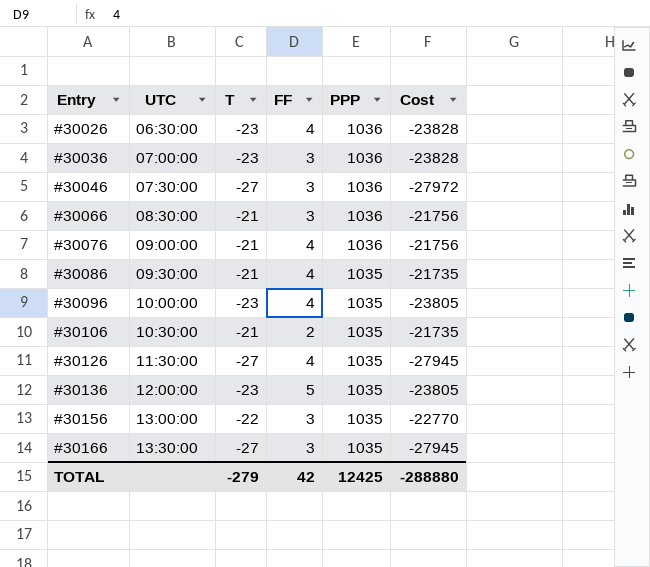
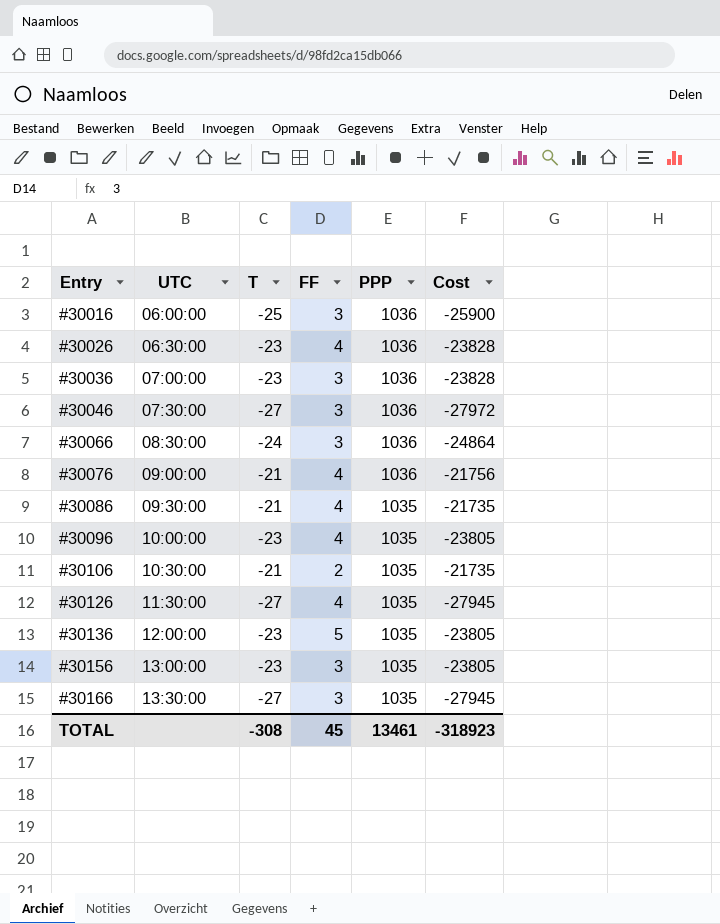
row #30016: none -> 06:00:00 | -25 | 3 | 1036 | -25900
#30066 | T: -21 -> -24
#30066 | Cost: -21756 -> -24864
#30156 | T: -22 -> -23
#30156 | Cost: -22770 -> -23805
TOTAL | T: -279 -> -308
TOTAL | FF: 42 -> 45
TOTAL | PPP: 12425 -> 13461
TOTAL | Cost: -288880 -> -318923

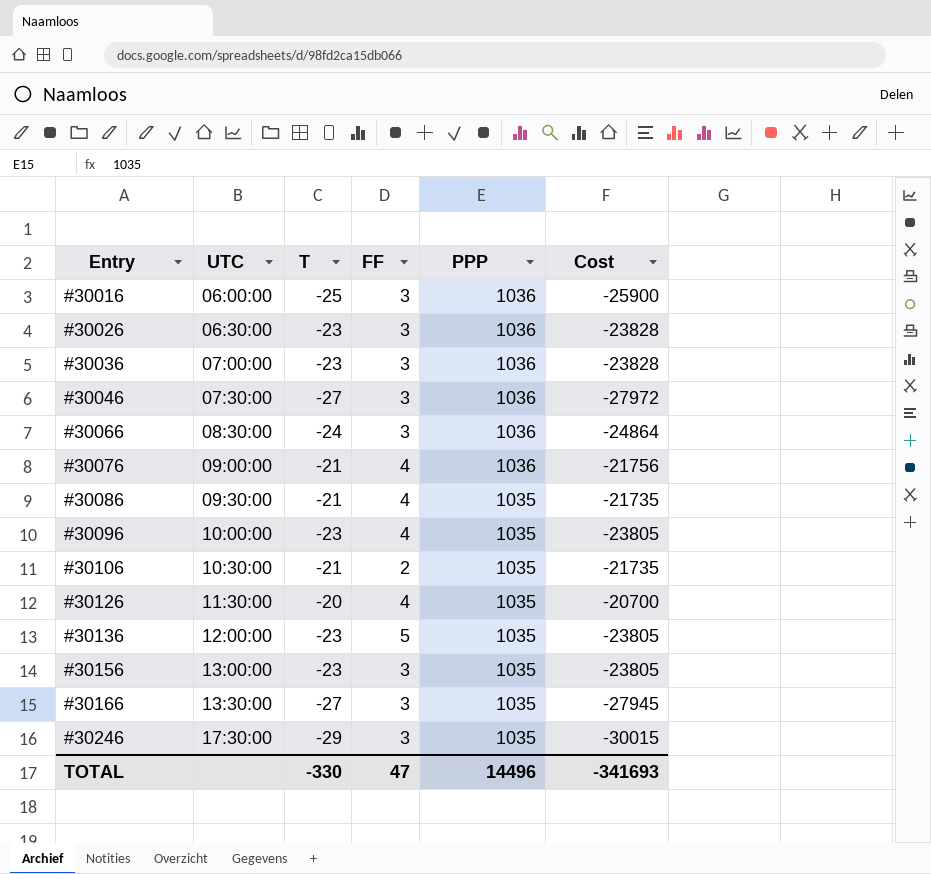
#30026 | FF: 4 -> 3
#30126 | T: -27 -> -20
#30126 | Cost: -27945 -> -20700
row #30246: none -> 17:30:00 | -29 | 3 | 1035 | -30015
TOTAL | T: -308 -> -330
TOTAL | FF: 45 -> 47
TOTAL | PPP: 13461 -> 14496
TOTAL | Cost: -318923 -> -341693

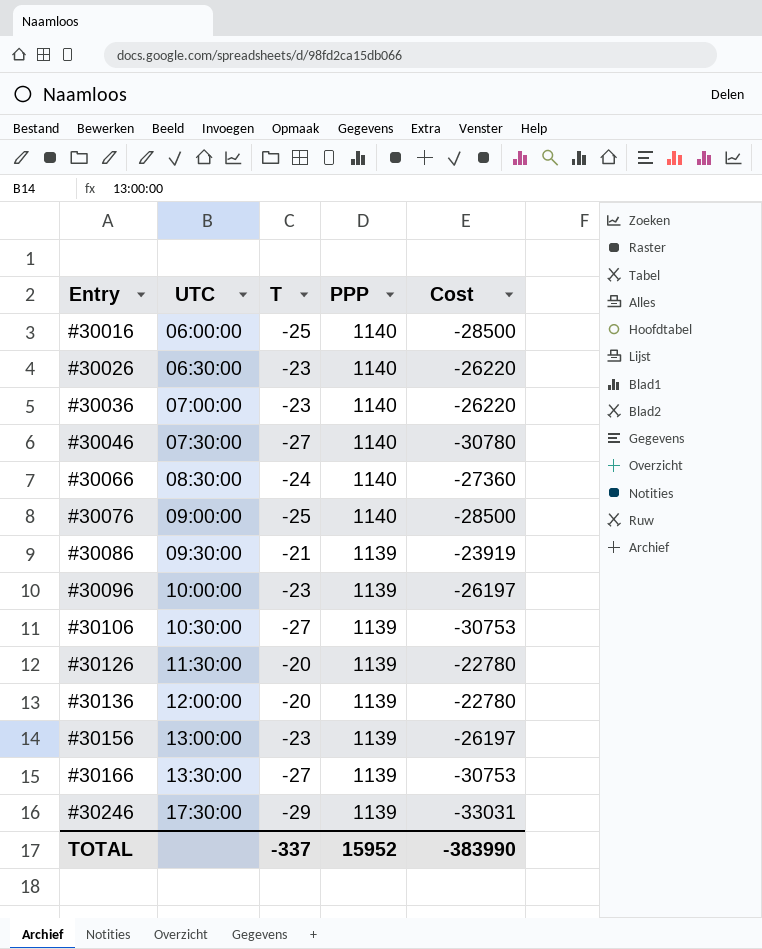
column FF | position: 4 -> none
#30016 | PPP: 1036 -> 1140
#30016 | Cost: -25900 -> -28500
#30026 | PPP: 1036 -> 1140
#30026 | Cost: -23828 -> -26220
#30036 | PPP: 1036 -> 1140
#30036 | Cost: -23828 -> -26220
#30046 | PPP: 1036 -> 1140
#30046 | Cost: -27972 -> -30780
#30066 | PPP: 1036 -> 1140
#30066 | Cost: -24864 -> -27360
#30076 | T: -21 -> -25
#30076 | PPP: 1036 -> 1140
#30076 | Cost: -21756 -> -28500
#30086 | PPP: 1035 -> 1139
#30086 | Cost: -21735 -> -23919
#30096 | PPP: 1035 -> 1139
#30096 | Cost: -23805 -> -26197
#30106 | T: -21 -> -27
#30106 | PPP: 1035 -> 1139
#30106 | Cost: -21735 -> -30753
#30126 | PPP: 1035 -> 1139
#30126 | Cost: -20700 -> -22780
#30136 | T: -23 -> -20
#30136 | PPP: 1035 -> 1139
#30136 | Cost: -23805 -> -22780
#30156 | PPP: 1035 -> 1139
#30156 | Cost: -23805 -> -26197
#30166 | PPP: 1035 -> 1139
#30166 | Cost: -27945 -> -30753
#30246 | PPP: 1035 -> 1139
#30246 | Cost: -30015 -> -33031
TOTAL | T: -330 -> -337
TOTAL | PPP: 14496 -> 15952
TOTAL | Cost: -341693 -> -383990

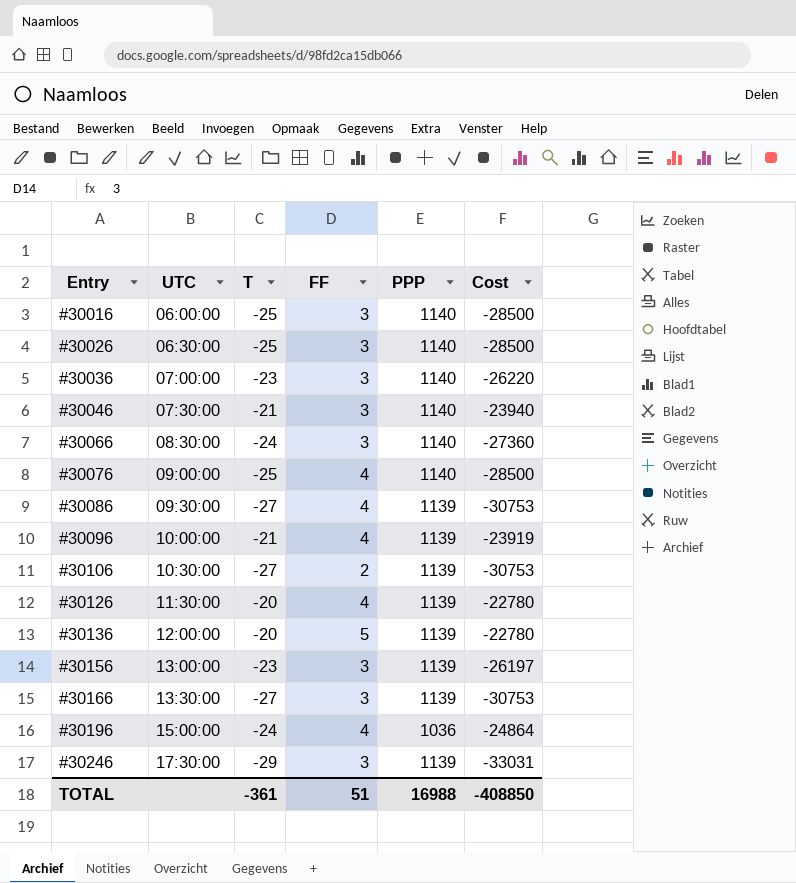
column FF | position: none -> 4
#30026 | T: -23 -> -25
#30026 | Cost: -26220 -> -28500
#30046 | T: -27 -> -21
#30046 | Cost: -30780 -> -23940
#30086 | T: -21 -> -27
#30086 | Cost: -23919 -> -30753
#30096 | T: -23 -> -21
#30096 | Cost: -26197 -> -23919
row #30196: none -> 15:00:00 | -24 | 4 | 1036 | -24864
TOTAL | T: -337 -> -361
TOTAL | PPP: 15952 -> 16988
TOTAL | Cost: -383990 -> -408850

